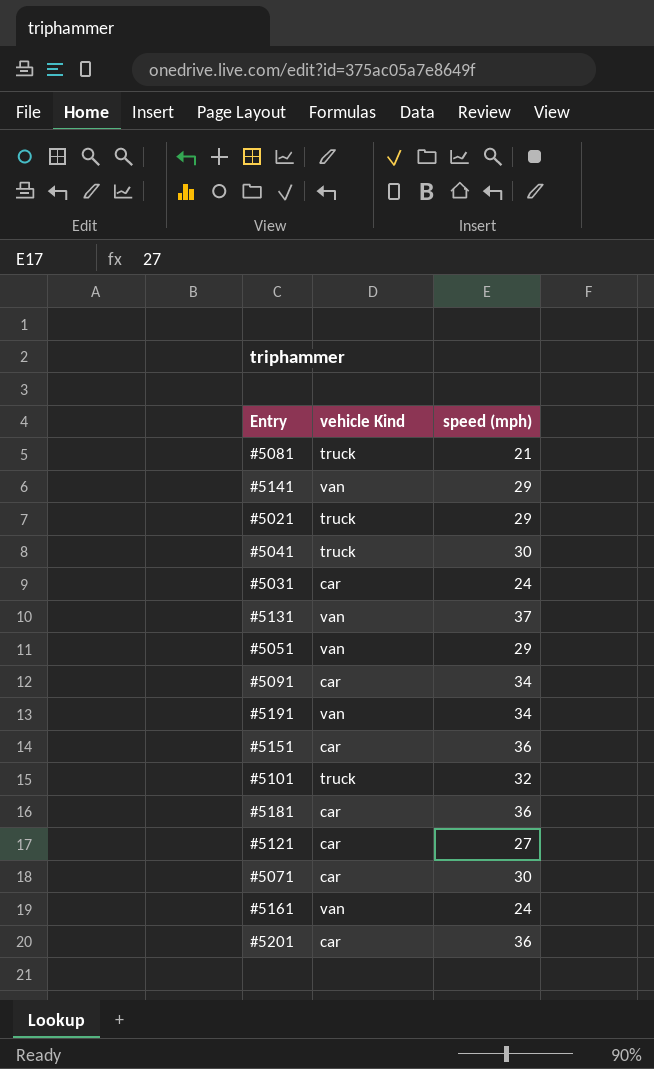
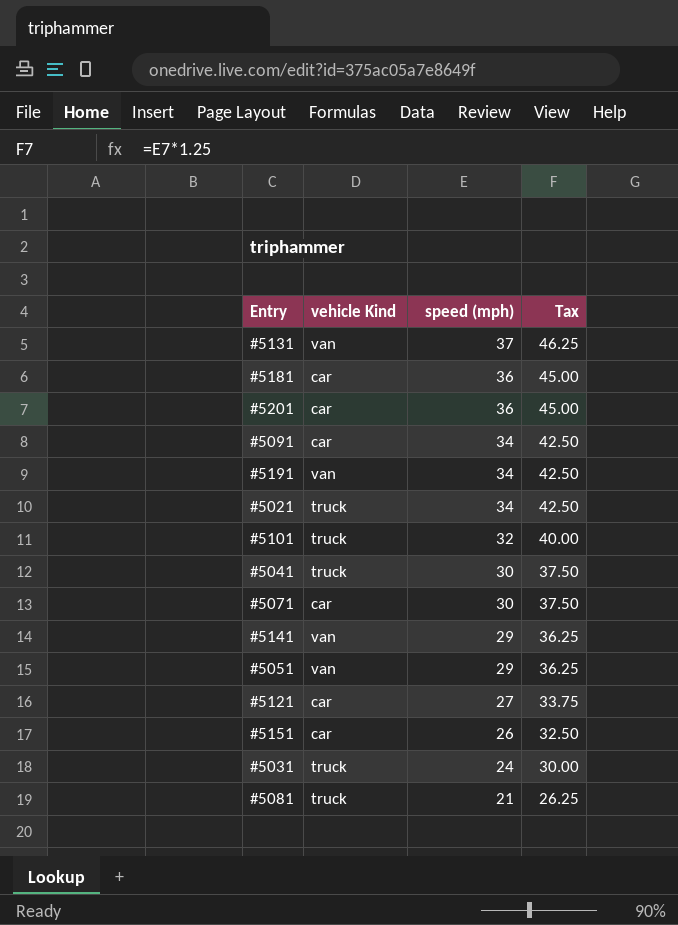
row order: none -> speed (mph) descending
column Tax | formula: none -> [speed (mph)] * 1.25
row #5161: van | 24 -> none
#5021 | speed (mph): 29 -> 34
#5151 | speed (mph): 36 -> 26
#5031 | vehicle Kind: car -> truck

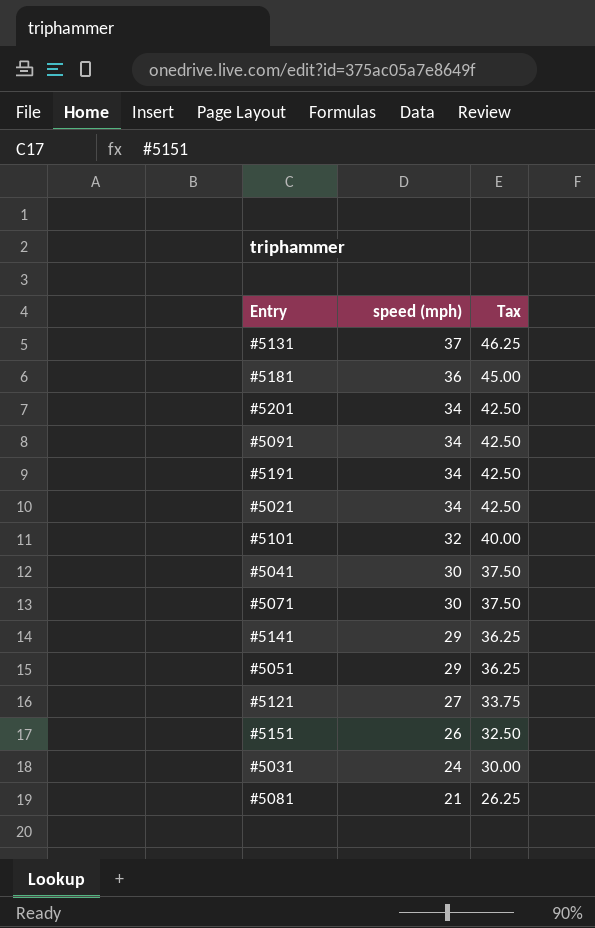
column vehicle Kind | position: 2 -> none
#5201 | speed (mph): 36 -> 34
#5201 | Tax: 45.00 -> 42.50

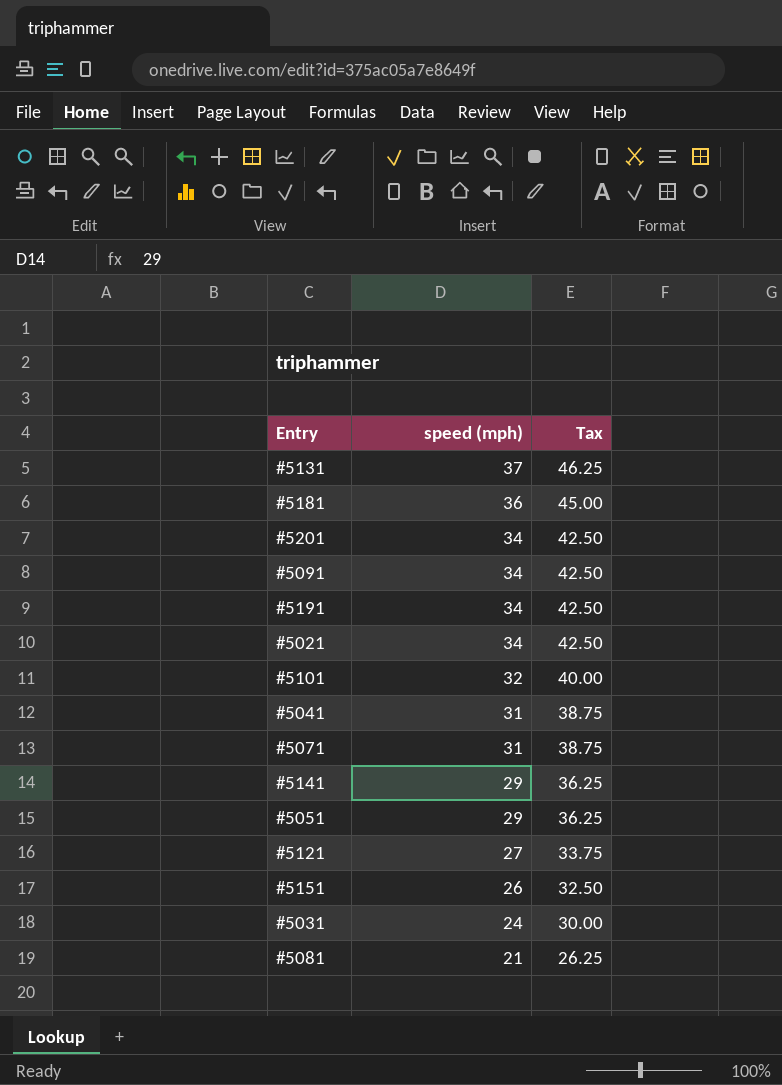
#5041 | speed (mph): 30 -> 31
#5041 | Tax: 37.50 -> 38.75
#5071 | speed (mph): 30 -> 31
#5071 | Tax: 37.50 -> 38.75

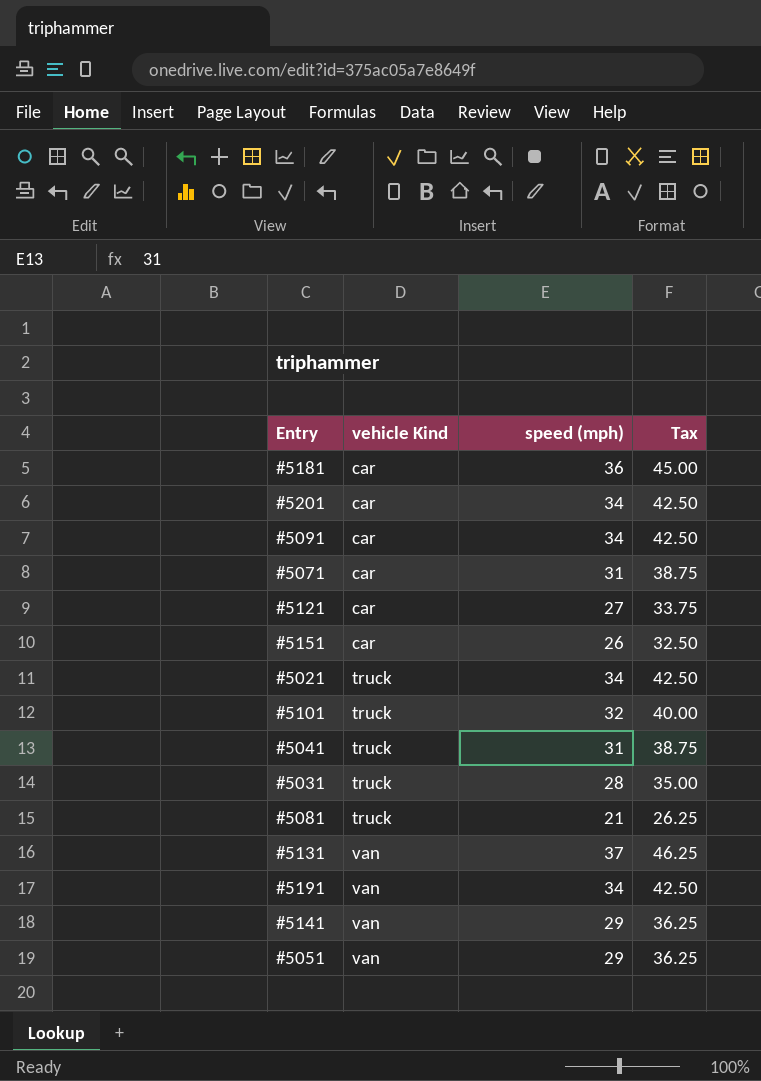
row order: speed (mph) descending -> vehicle Kind ascending
column vehicle Kind | position: none -> 2
#5031 | speed (mph): 24 -> 28
#5031 | Tax: 30.00 -> 35.00

